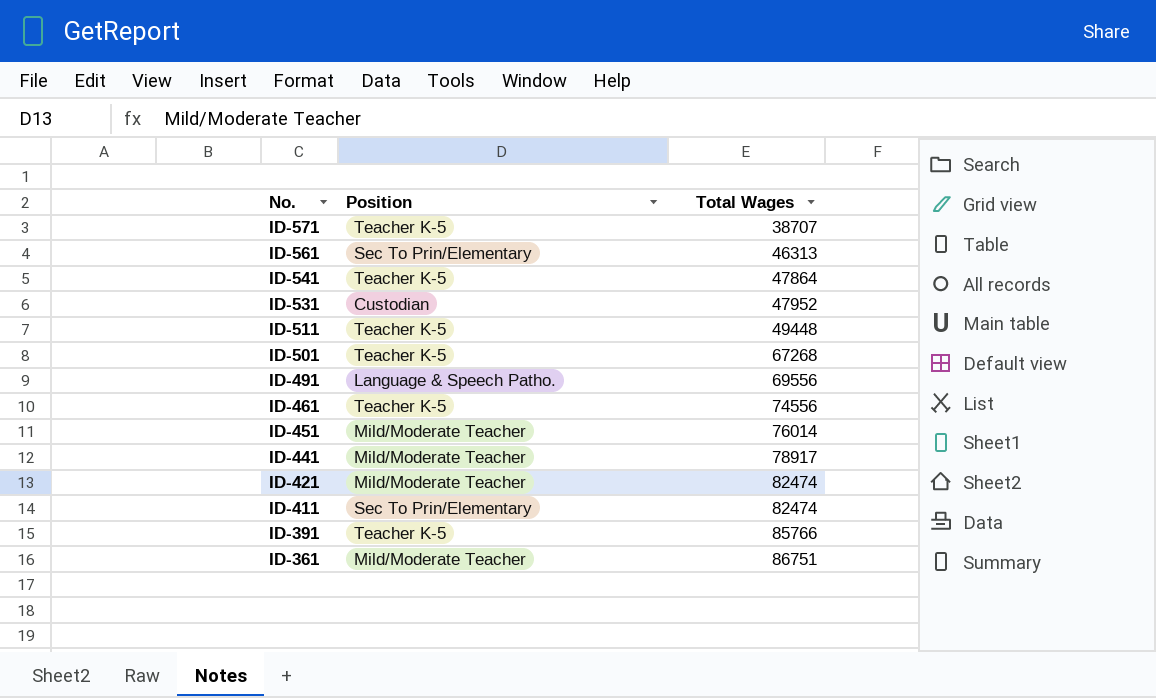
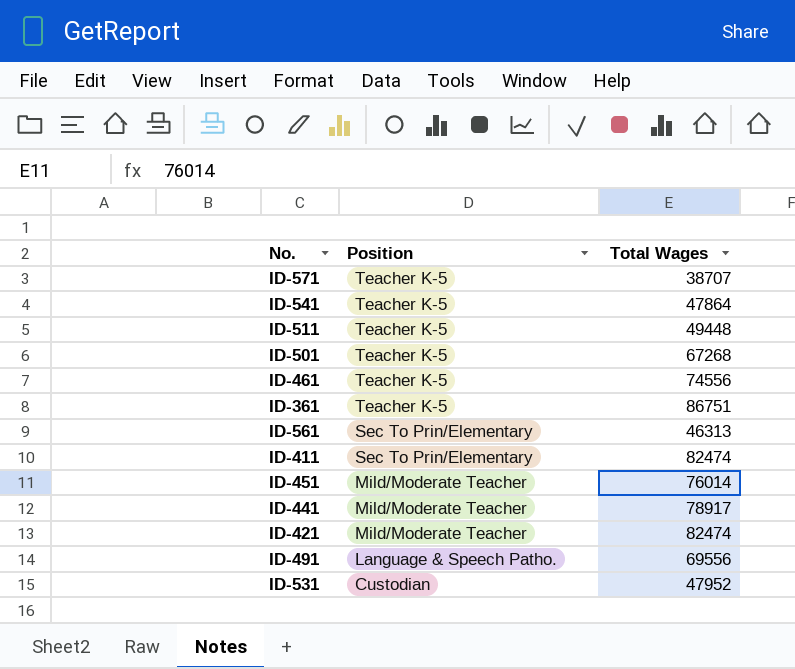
row order: No. descending -> Position descending
row ID-391: Teacher K-5 | 85766 -> none
ID-361 | Position: Mild/Moderate Teacher -> Teacher K-5

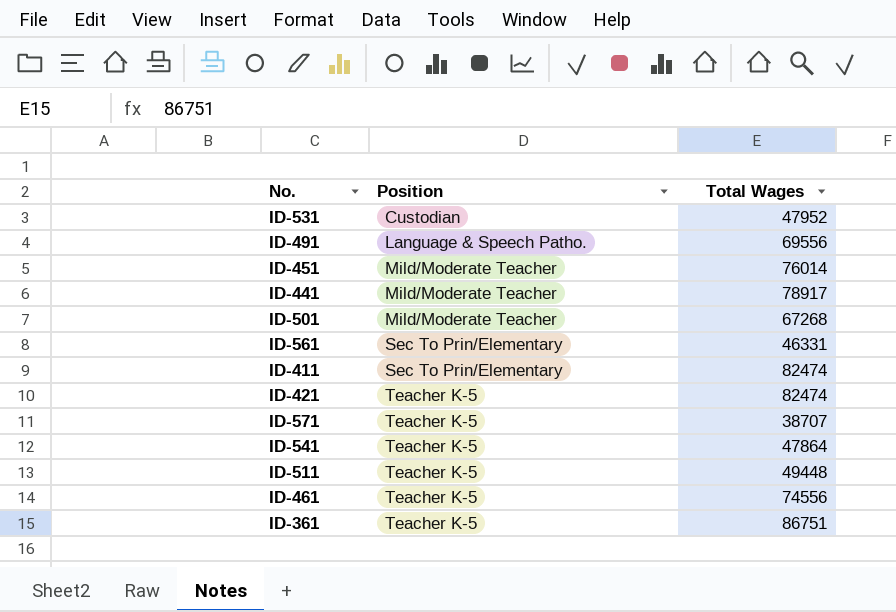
row order: Position descending -> Position ascending
ID-501 | Position: Teacher K-5 -> Mild/Moderate Teacher
ID-561 | Total Wages: 46313 -> 46331
ID-421 | Position: Mild/Moderate Teacher -> Teacher K-5

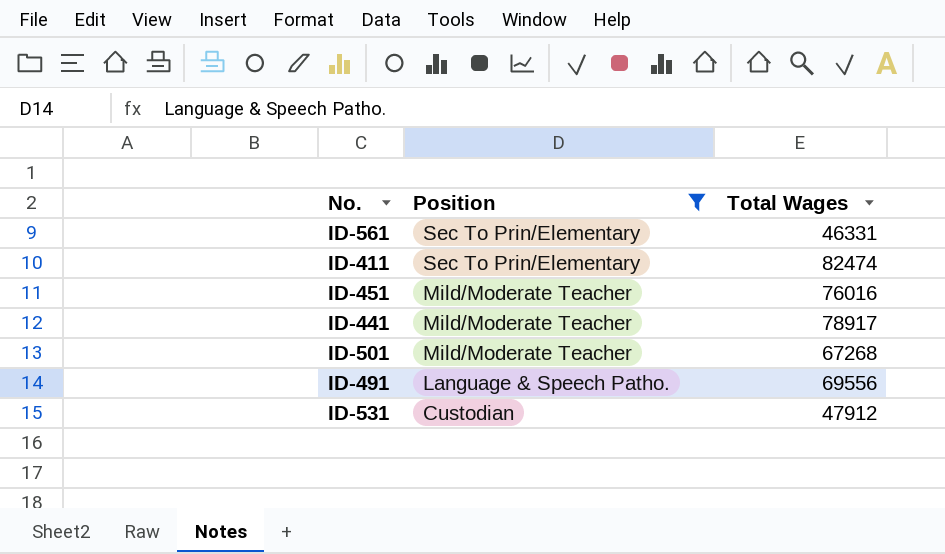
filter: none -> Position != Teacher K-5
row order: Position ascending -> Position descending
ID-451 | Total Wages: 76014 -> 76016
ID-531 | Total Wages: 47952 -> 47912

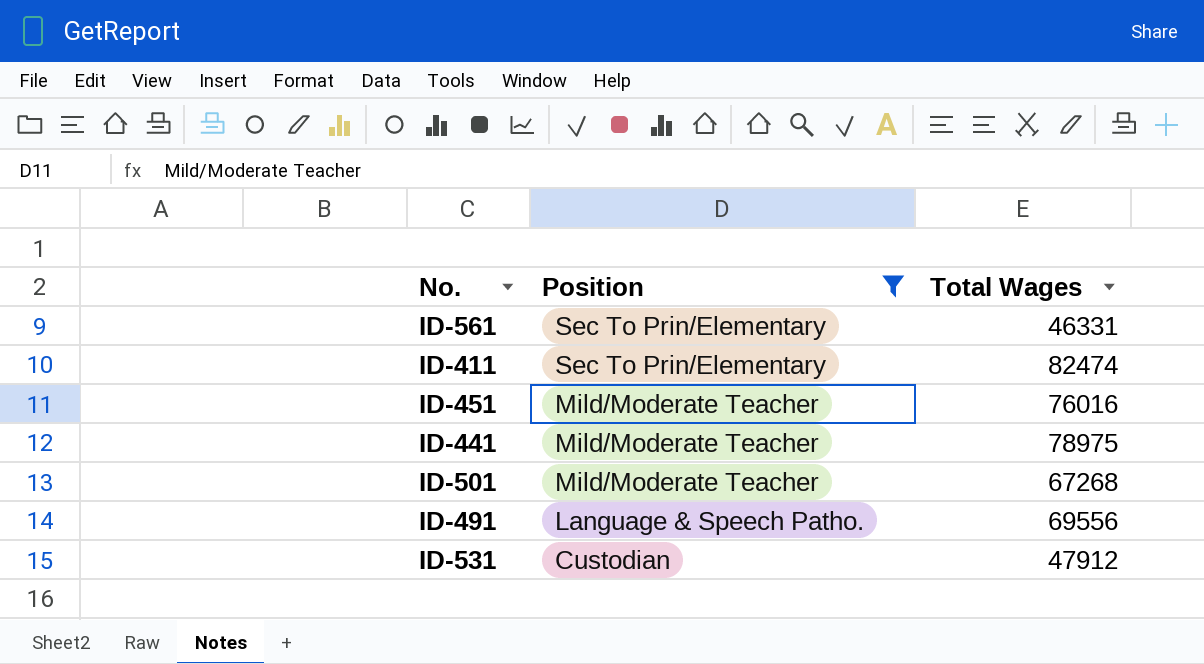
ID-441 | Total Wages: 78917 -> 78975

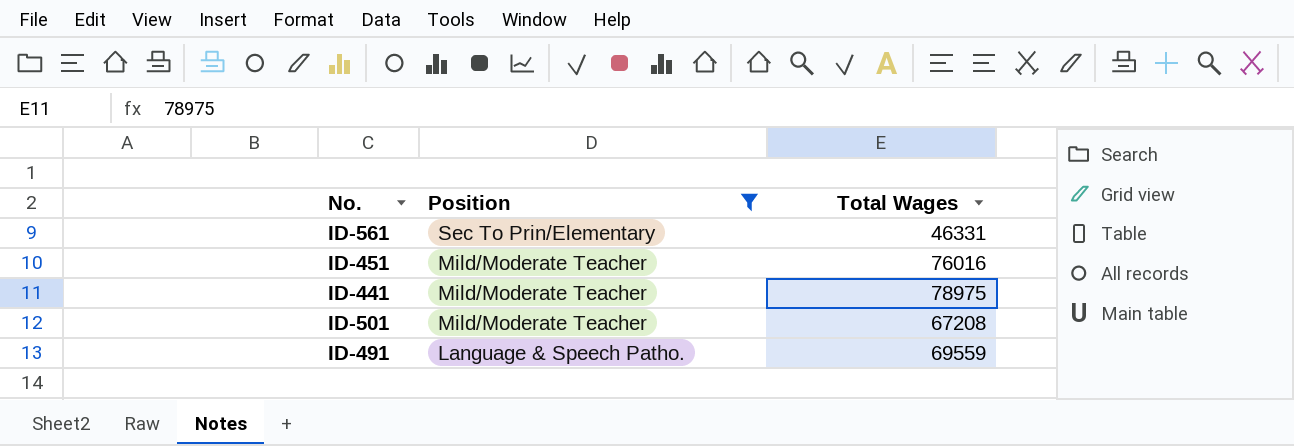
row ID-411: Sec To Prin/Elementary | 82474 -> none
row ID-531: Custodian | 47912 -> none
ID-501 | Total Wages: 67268 -> 67208
ID-491 | Total Wages: 69556 -> 69559

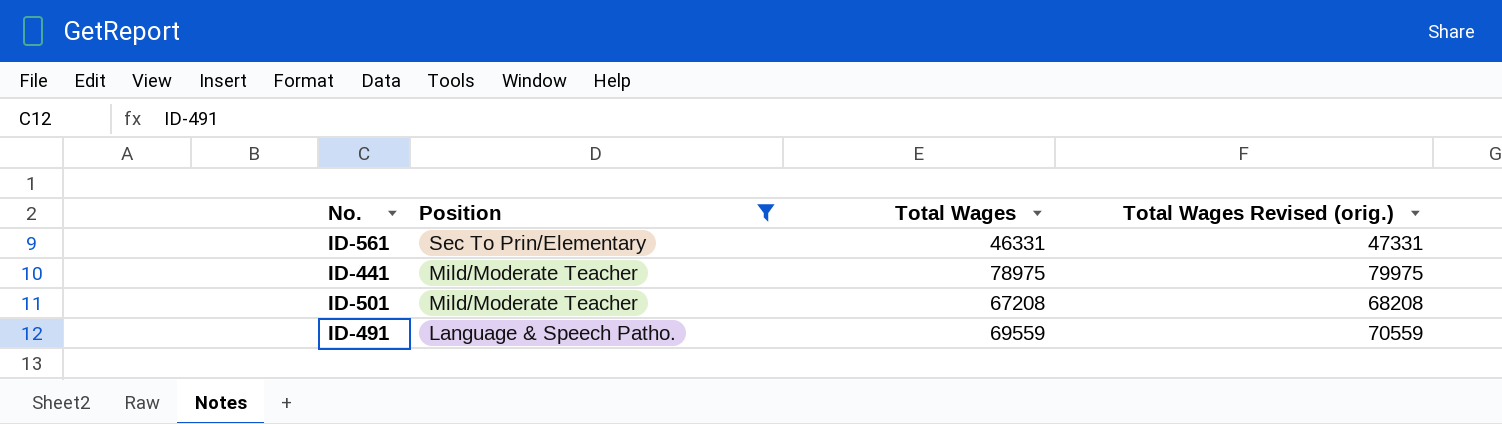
column Total Wages Revised (orig.) | formula: none -> [Total Wages] + 1000
row ID-451: Mild/Moderate Teacher | 76016 -> none

